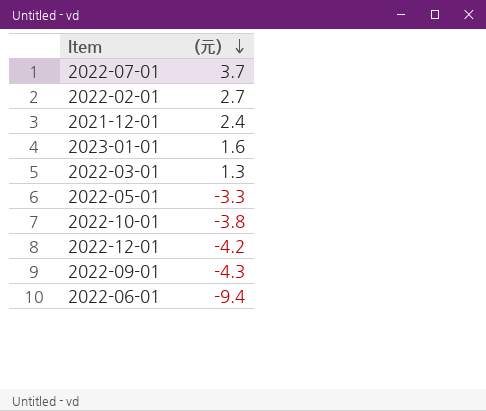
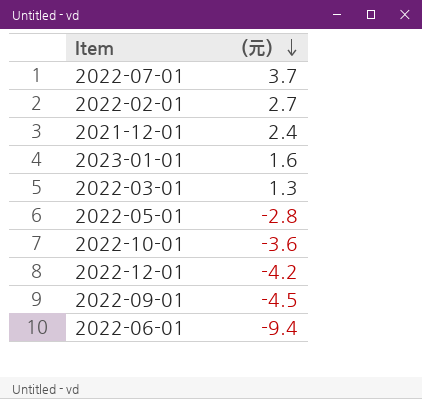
2022-05-01 | (元): -3.3 -> -2.8
2022-10-01 | (元): -3.8 -> -3.6
2022-09-01 | (元): -4.3 -> -4.5

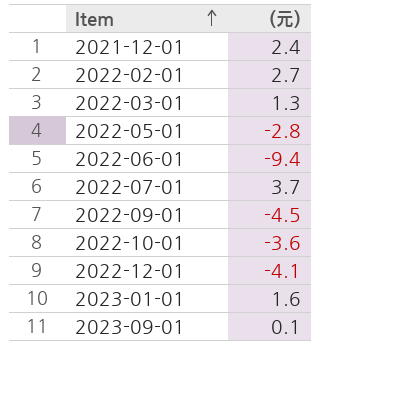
row order: (元) descending -> Item ascending
2022-12-01 | (元): -4.2 -> -4.1
row 2023-09-01: none -> 0.1

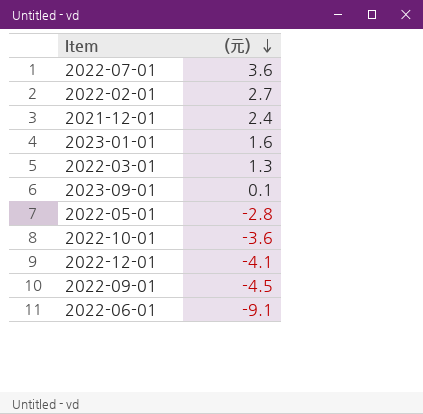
row order: Item ascending -> (元) descending
2022-07-01 | (元): 3.7 -> 3.6
2022-06-01 | (元): -9.4 -> -9.1

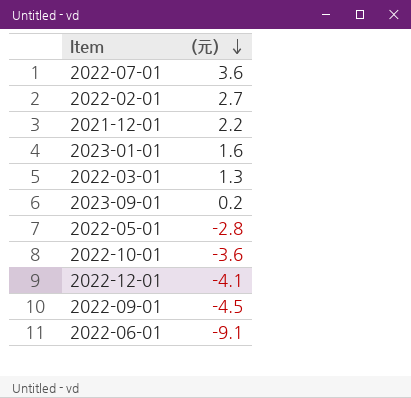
2021-12-01 | (元): 2.4 -> 2.2
2023-09-01 | (元): 0.1 -> 0.2

